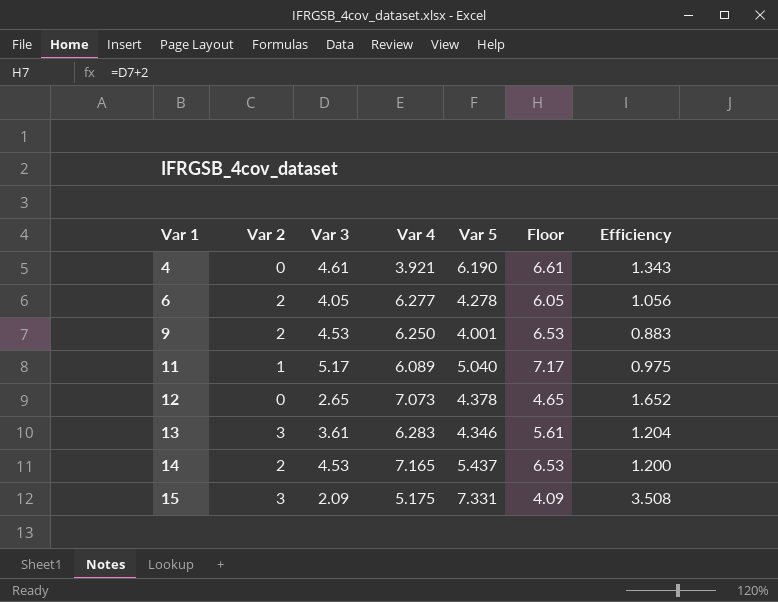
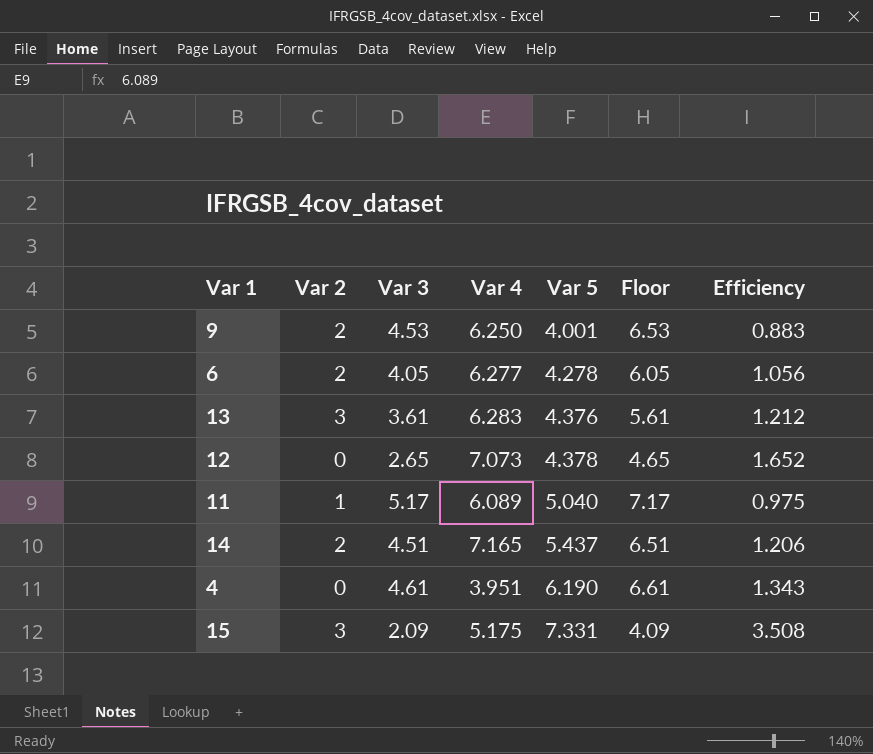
row order: Var 1 ascending -> Var 5 ascending
13 | Var 5: 4.346 -> 4.376
13 | Efficiency: 1.204 -> 1.212
14 | Var 3: 4.53 -> 4.51
14 | Floor: 6.53 -> 6.51
14 | Efficiency: 1.200 -> 1.206
4 | Var 4: 3.921 -> 3.951

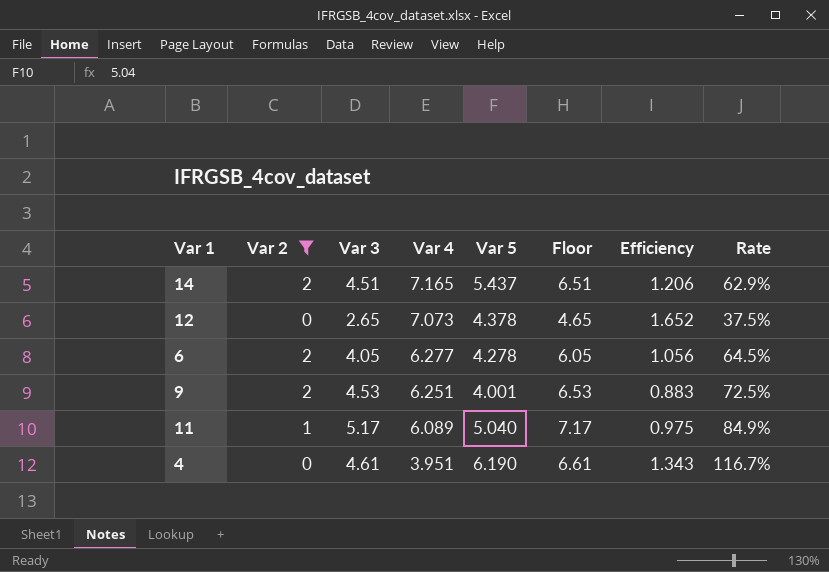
filter: none -> Var 2 != 3
row order: Var 5 ascending -> Var 4 descending
column Rate | formula: none -> [Var 3] / [Var 4]
9 | Var 4: 6.250 -> 6.251

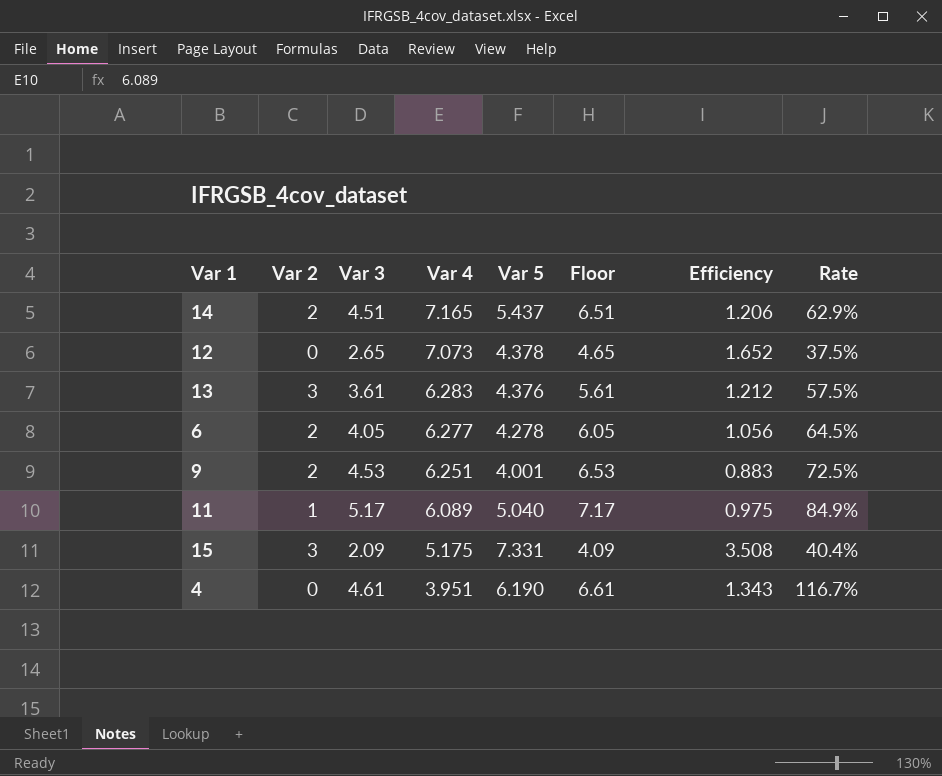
filter: Var 2 != 3 -> none

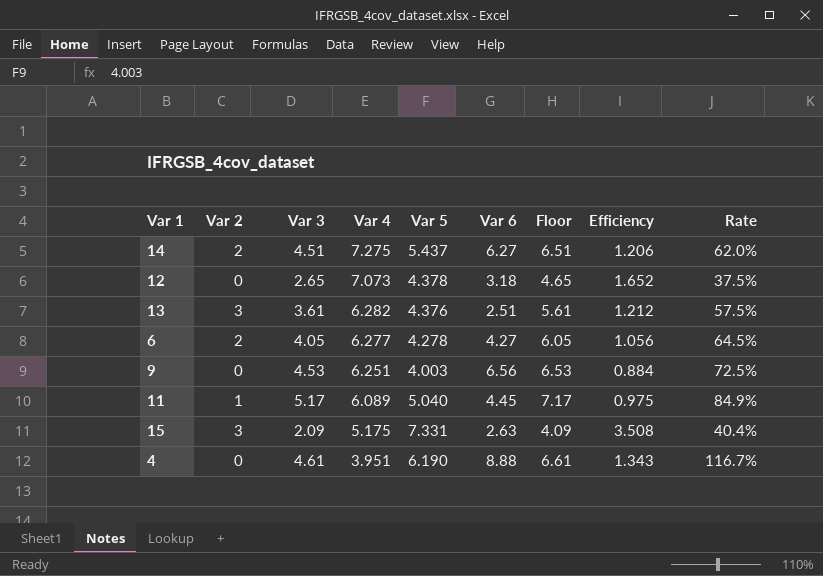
column Var 6 | position: none -> 6
14 | Var 4: 7.165 -> 7.275
14 | Rate: 62.9% -> 62.0%
13 | Var 4: 6.283 -> 6.282
9 | Var 2: 2 -> 0
9 | Var 5: 4.001 -> 4.003
9 | Efficiency: 0.883 -> 0.884

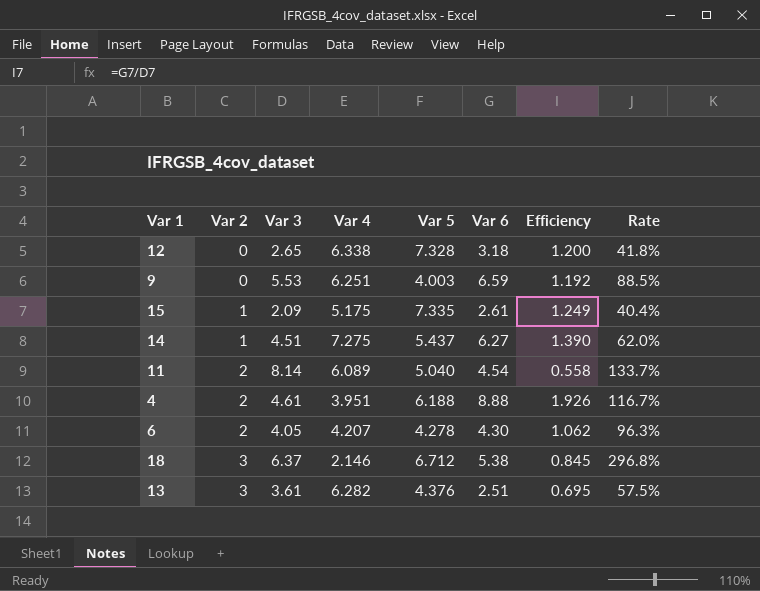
row order: Var 4 descending -> Var 2 ascending
column Floor | formula: [Var 3] + 2 -> none
column Efficiency | formula: [Var 5] / [Var 3] -> [Var 6] / [Var 3]
12 | Var 4: 7.073 -> 6.338
12 | Var 5: 4.378 -> 7.328
12 | Rate: 37.5% -> 41.8%
9 | Var 3: 4.53 -> 5.53
9 | Var 6: 6.56 -> 6.59
9 | Rate: 72.5% -> 88.5%
15 | Var 2: 3 -> 1
15 | Var 5: 7.331 -> 7.335
15 | Var 6: 2.63 -> 2.61
14 | Var 2: 2 -> 1
11 | Var 2: 1 -> 2
11 | Var 3: 5.17 -> 8.14
11 | Var 6: 4.45 -> 4.54
11 | Rate: 84.9% -> 133.7%
4 | Var 2: 0 -> 2
4 | Var 5: 6.190 -> 6.188
6 | Var 4: 6.277 -> 4.207
6 | Var 6: 4.27 -> 4.30
6 | Rate: 64.5% -> 96.3%
row 18: none -> 3 | 6.37 | 2.146 | 6.712 | 5.38 | 0.845 | 296.8%

